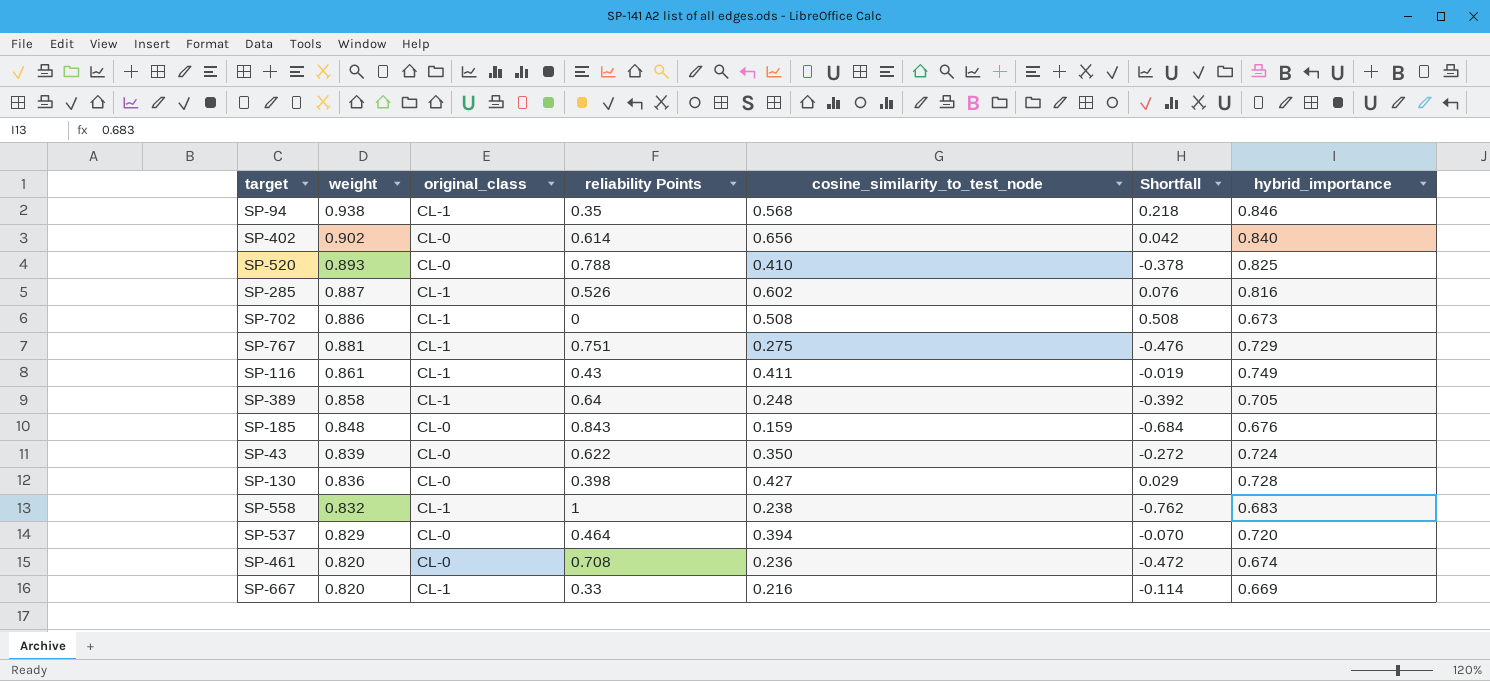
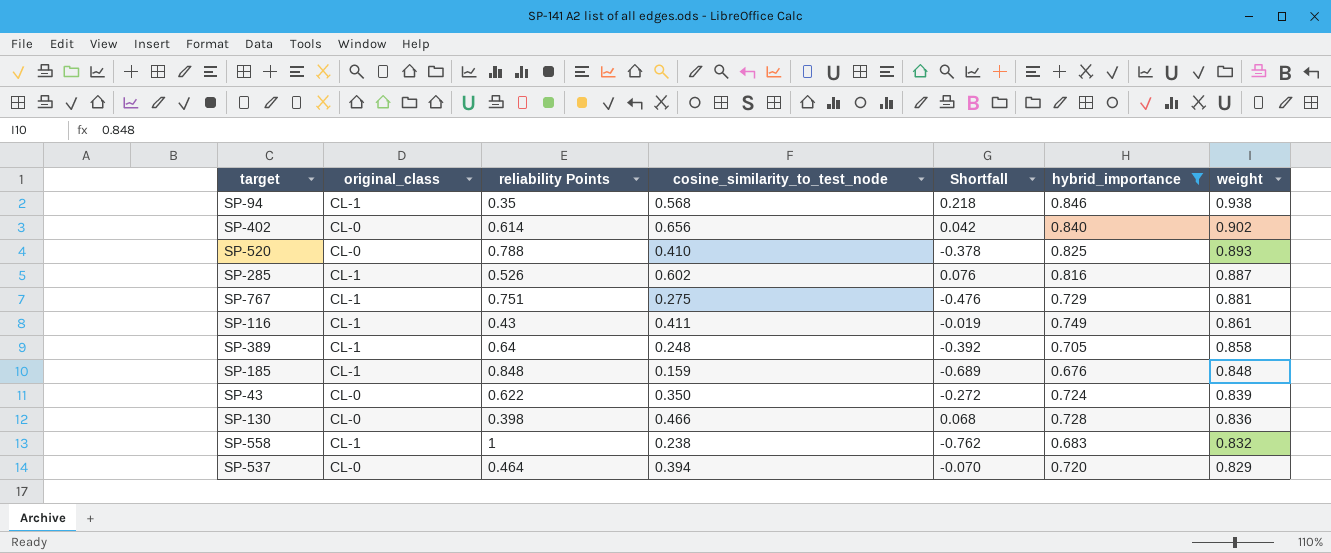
filter: none -> hybrid_importance >= 0.676
column weight | position: 2 -> 7
SP-185 | original_class: CL-0 -> CL-1
SP-185 | reliability Points: 0.843 -> 0.848
SP-185 | Shortfall: -0.684 -> -0.689
SP-130 | cosine_similarity_to_test_node: 0.427 -> 0.466
SP-130 | Shortfall: 0.029 -> 0.068

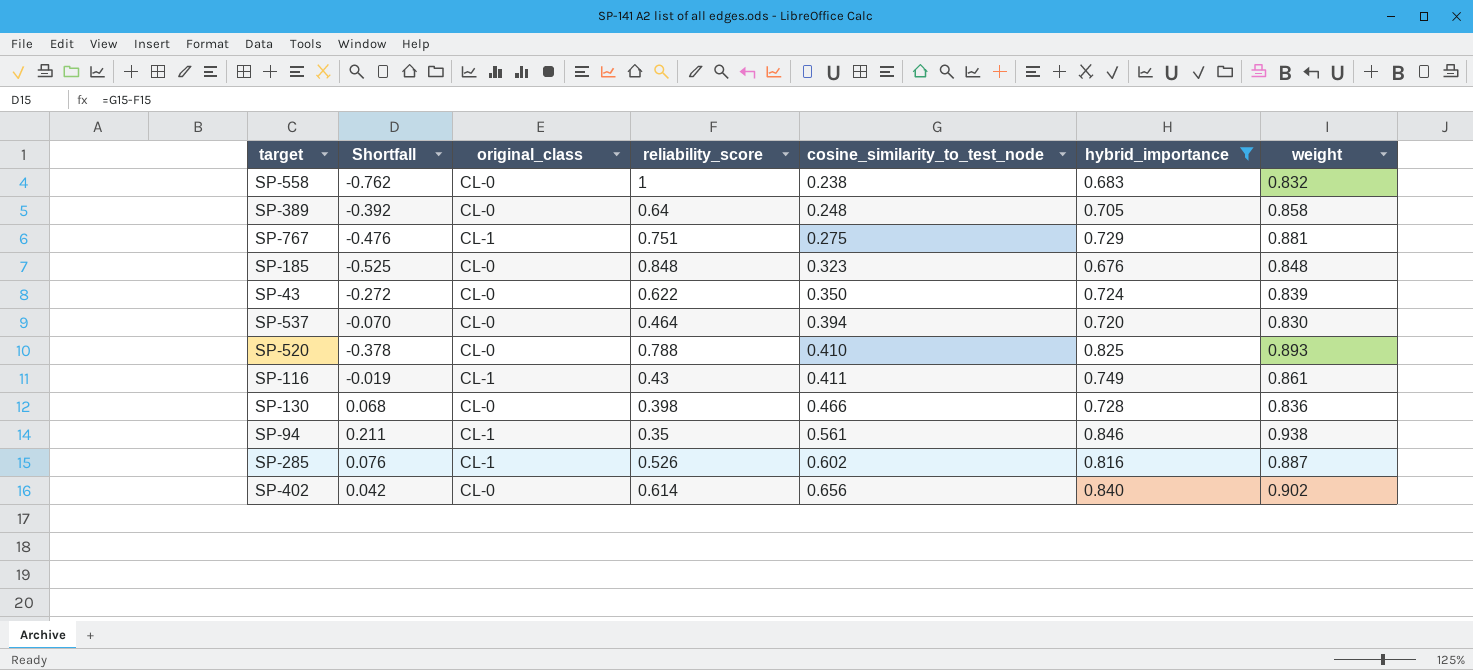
row order: weight descending -> cosine_similarity_to_test_node ascending
column Shortfall | position: 5 -> 2
column name: reliability Points -> reliability_score
SP-558 | original_class: CL-1 -> CL-0
SP-389 | original_class: CL-1 -> CL-0
SP-185 | Shortfall: -0.689 -> -0.525
SP-185 | original_class: CL-1 -> CL-0
SP-185 | cosine_similarity_to_test_node: 0.159 -> 0.323
SP-537 | weight: 0.829 -> 0.830
SP-94 | Shortfall: 0.218 -> 0.211
SP-94 | cosine_similarity_to_test_node: 0.568 -> 0.561

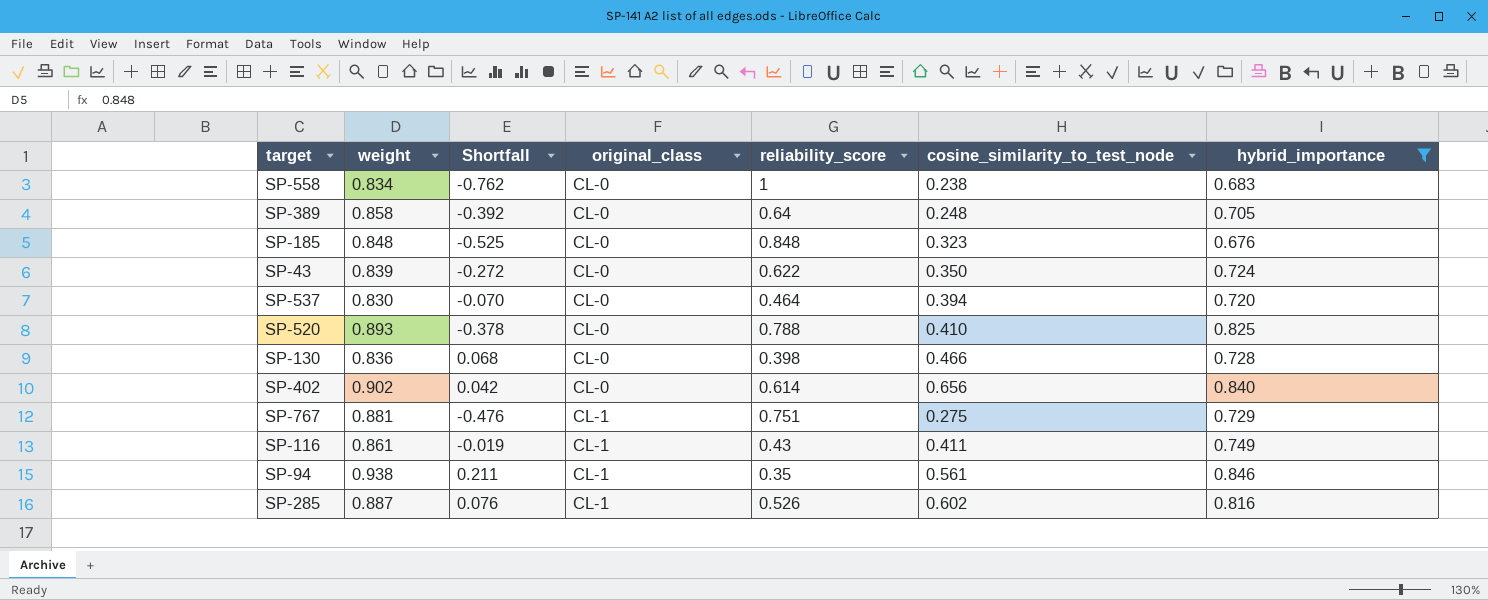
row order: cosine_similarity_to_test_node ascending -> original_class ascending
column weight | position: 7 -> 2
SP-558 | weight: 0.832 -> 0.834

